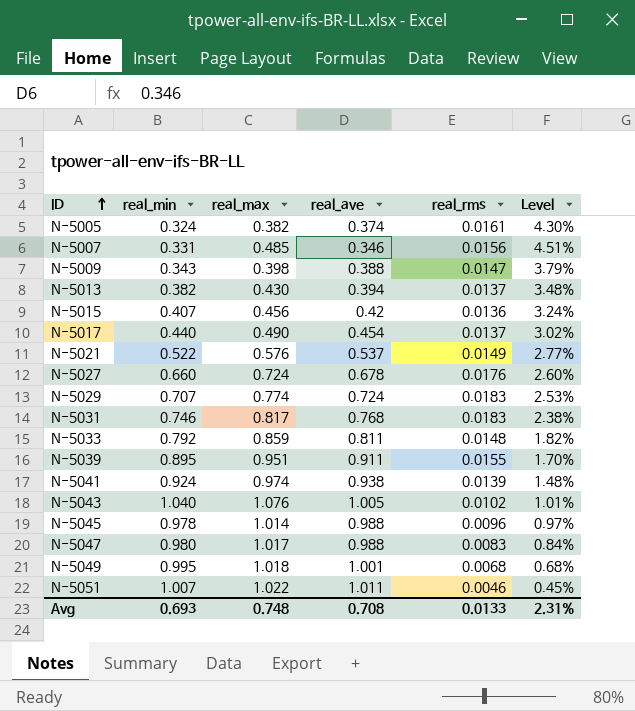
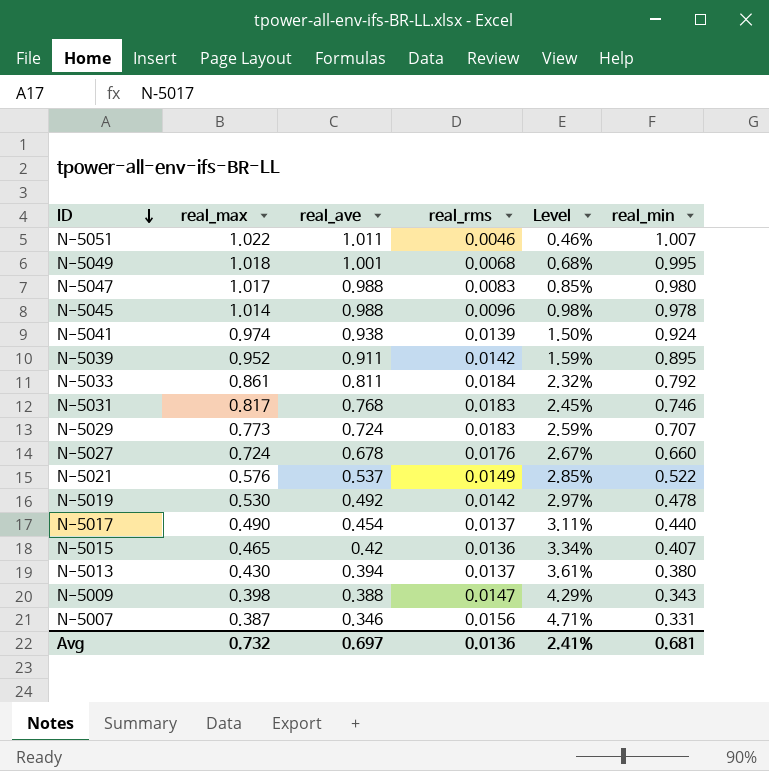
row order: ID ascending -> ID descending
column Level | formula: [real_rms] / [real_ave] -> [real_rms] / [real_min]
column real_min | position: 2 -> 6
row N-5005: 0.324 | 0.382 | 0.374 | 0.0161 | 4.30% -> none
row N-5043: 1.040 | 1.076 | 1.005 | 0.0102 | 1.01% -> none
N-5039 | real_max: 0.951 -> 0.952
N-5039 | real_rms: 0.0155 -> 0.0142
N-5033 | real_max: 0.859 -> 0.861
N-5033 | real_rms: 0.0148 -> 0.0184
N-5029 | real_max: 0.774 -> 0.773
row N-5019: none -> 0.530 | 0.492 | 0.0142 | 2.97% | 0.478
N-5015 | real_max: 0.456 -> 0.465
N-5013 | real_min: 0.382 -> 0.380
N-5007 | real_max: 0.485 -> 0.387
Avg | real_max: 0.748 -> 0.732
Avg | real_ave: 0.708 -> 0.697
Avg | real_rms: 0.0133 -> 0.0136
Avg | Level: 2.31% -> 2.41%
Avg | real_min: 0.693 -> 0.681

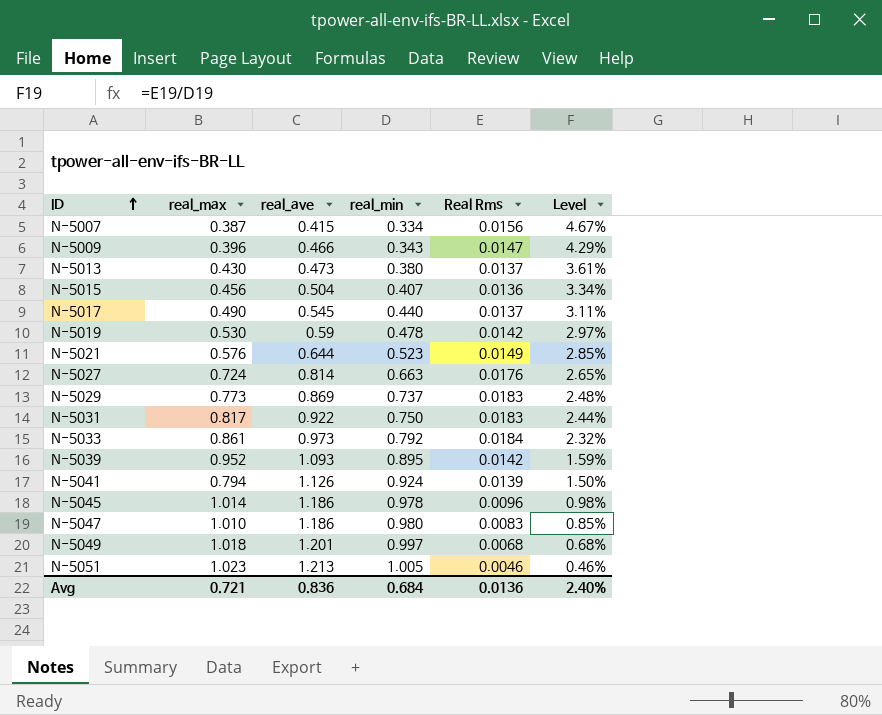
row order: ID descending -> ID ascending
column real_min | position: 6 -> 4
column name: real_rms -> Real Rms
N-5007 | real_ave: 0.346 -> 0.415
N-5007 | real_min: 0.331 -> 0.334
N-5007 | Level: 4.71% -> 4.67%
N-5009 | real_max: 0.398 -> 0.396
N-5009 | real_ave: 0.388 -> 0.466
N-5013 | real_ave: 0.394 -> 0.473
N-5015 | real_max: 0.465 -> 0.456
N-5015 | real_ave: 0.42 -> 0.504
N-5017 | real_ave: 0.454 -> 0.545
N-5019 | real_ave: 0.492 -> 0.59
N-5021 | real_ave: 0.537 -> 0.644
N-5021 | real_min: 0.522 -> 0.523
N-5027 | real_ave: 0.678 -> 0.814
N-5027 | real_min: 0.660 -> 0.663
N-5027 | Level: 2.67% -> 2.65%
N-5029 | real_ave: 0.724 -> 0.869
N-5029 | real_min: 0.707 -> 0.737
N-5029 | Level: 2.59% -> 2.48%
N-5031 | real_ave: 0.768 -> 0.922
N-5031 | real_min: 0.746 -> 0.750
N-5031 | Level: 2.45% -> 2.44%
N-5033 | real_ave: 0.811 -> 0.973
N-5039 | real_ave: 0.911 -> 1.093
N-5041 | real_max: 0.974 -> 0.794
N-5041 | real_ave: 0.938 -> 1.126
N-5045 | real_ave: 0.988 -> 1.186
N-5047 | real_max: 1.017 -> 1.010
N-5047 | real_ave: 0.988 -> 1.186
N-5049 | real_ave: 1.001 -> 1.201
N-5049 | real_min: 0.995 -> 0.997
N-5051 | real_max: 1.022 -> 1.023
N-5051 | real_ave: 1.011 -> 1.213
N-5051 | real_min: 1.007 -> 1.005
Avg | real_max: 0.732 -> 0.721
Avg | real_ave: 0.697 -> 0.836
Avg | real_min: 0.681 -> 0.684
Avg | Level: 2.41% -> 2.40%

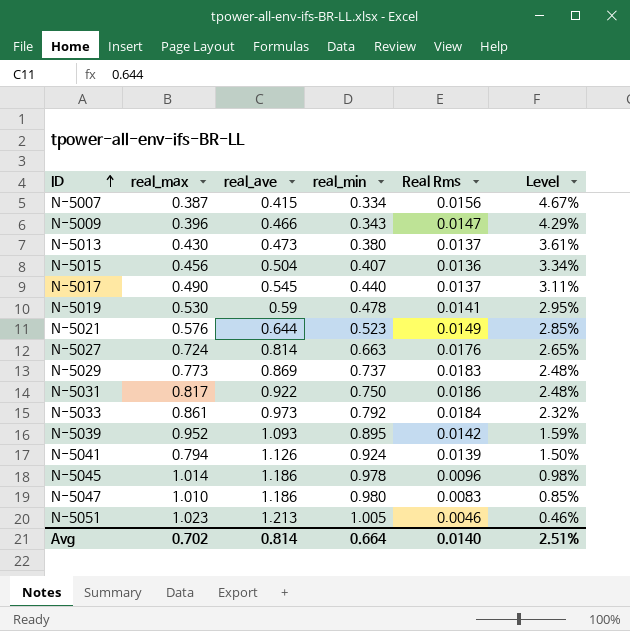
row N-5049: 1.018 | 1.201 | 0.997 | 0.0068 | 0.68% -> none
N-5019 | Real Rms: 0.0142 -> 0.0141
N-5019 | Level: 2.97% -> 2.95%
N-5031 | Real Rms: 0.0183 -> 0.0186
N-5031 | Level: 2.44% -> 2.48%
Avg | real_max: 0.721 -> 0.702
Avg | real_ave: 0.836 -> 0.814
Avg | real_min: 0.684 -> 0.664
Avg | Real Rms: 0.0136 -> 0.0140
Avg | Level: 2.40% -> 2.51%

